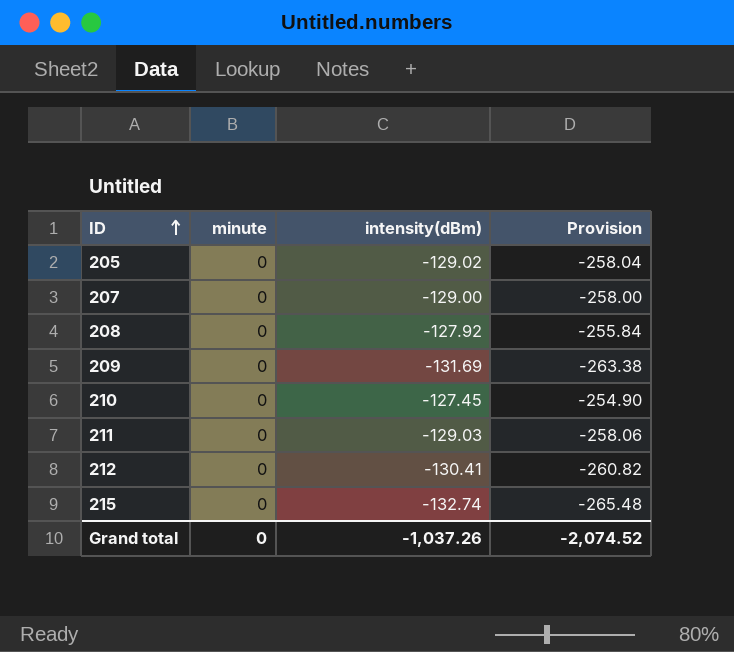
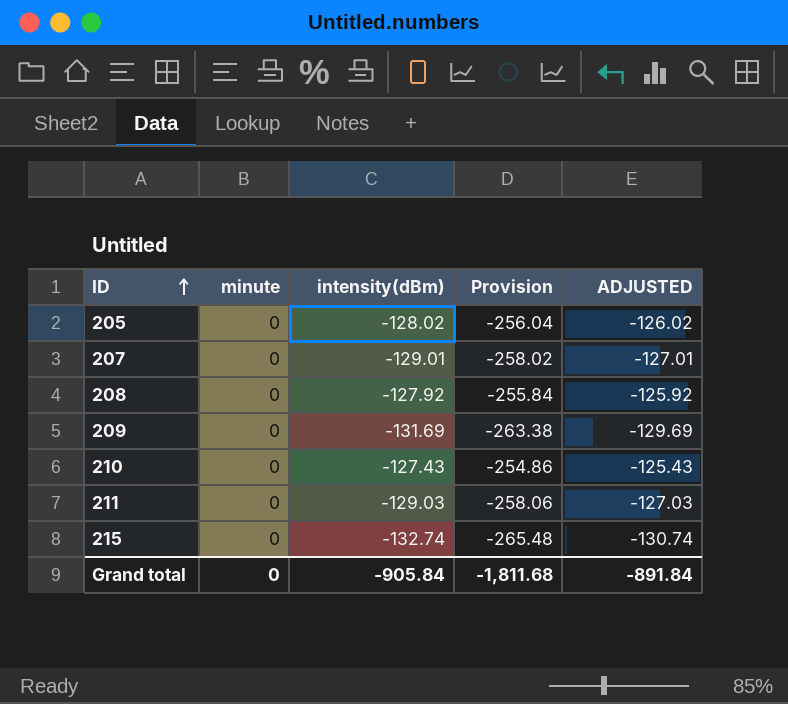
column ADJUSTED | formula: none -> [intensity(dBm)] + 2
row 212: 0 | -130.41 | -260.82 -> none
205 | intensity(dBm): -129.02 -> -128.02
205 | Provision: -258.04 -> -256.04
207 | intensity(dBm): -129.00 -> -129.01
207 | Provision: -258.00 -> -258.02
210 | intensity(dBm): -127.45 -> -127.43
210 | Provision: -254.90 -> -254.86
Grand total | intensity(dBm): -1,037.26 -> -905.84
Grand total | Provision: -2,074.52 -> -1,811.68

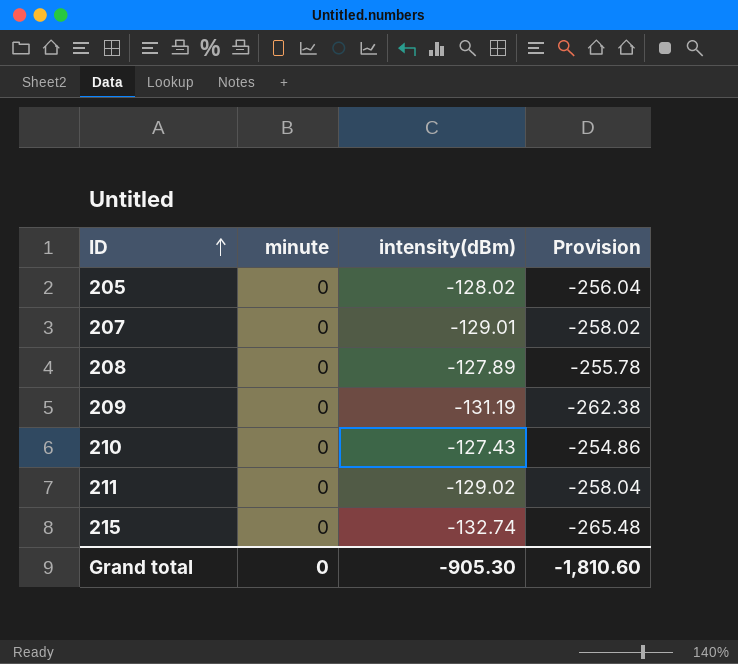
column ADJUSTED | formula: [intensity(dBm)] + 2 -> none
208 | intensity(dBm): -127.92 -> -127.89
208 | Provision: -255.84 -> -255.78
209 | intensity(dBm): -131.69 -> -131.19
209 | Provision: -263.38 -> -262.38
211 | intensity(dBm): -129.03 -> -129.02
211 | Provision: -258.06 -> -258.04
Grand total | intensity(dBm): -905.84 -> -905.30
Grand total | Provision: -1,811.68 -> -1,810.60

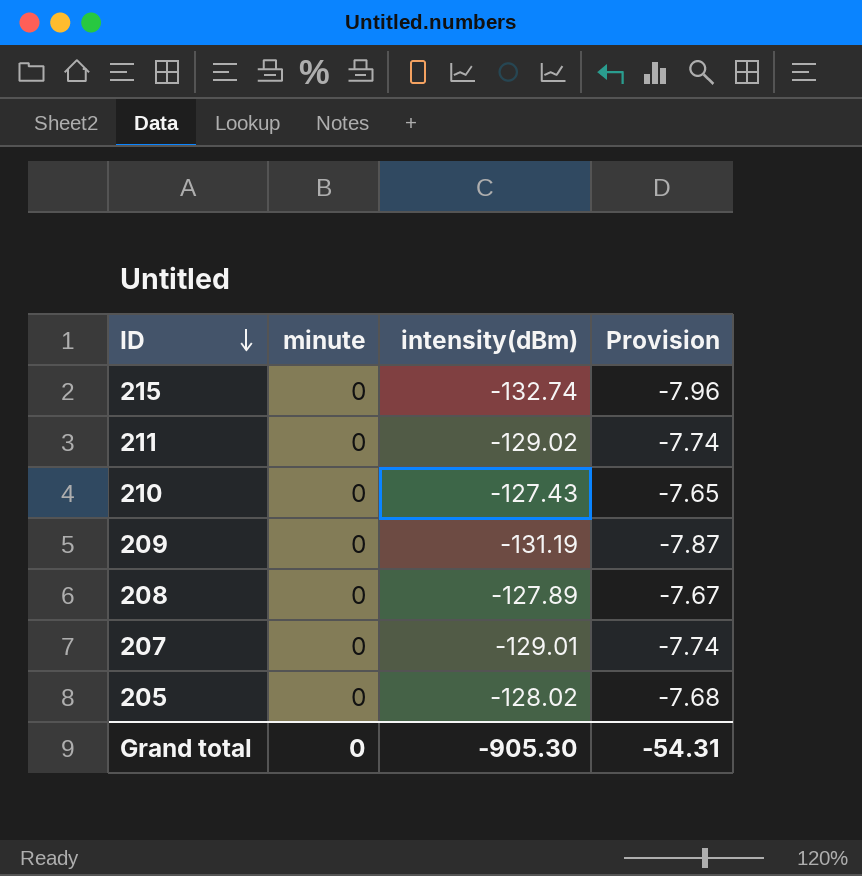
row order: ID ascending -> ID descending
column Provision | formula: [intensity(dBm)] * 2 -> [intensity(dBm)] * 0.06
Grand total | Provision: -1,810.60 -> -54.31

